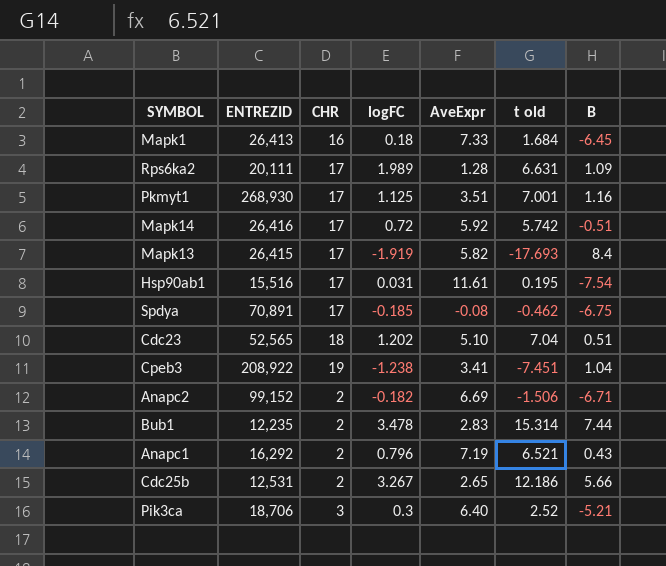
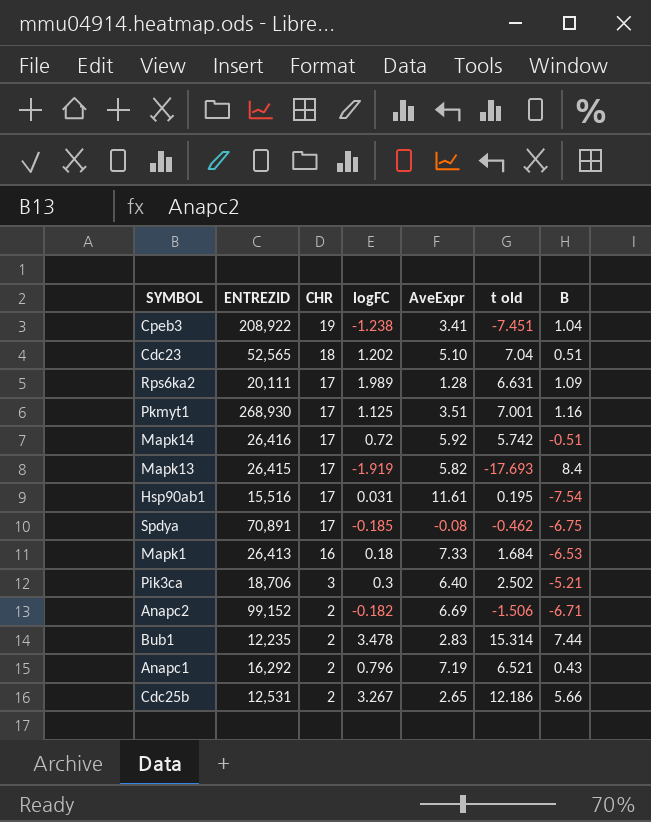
row order: none -> CHR descending
Mapk1 | B: -6.45 -> -6.53
Pik3ca | t old: 2.52 -> 2.502

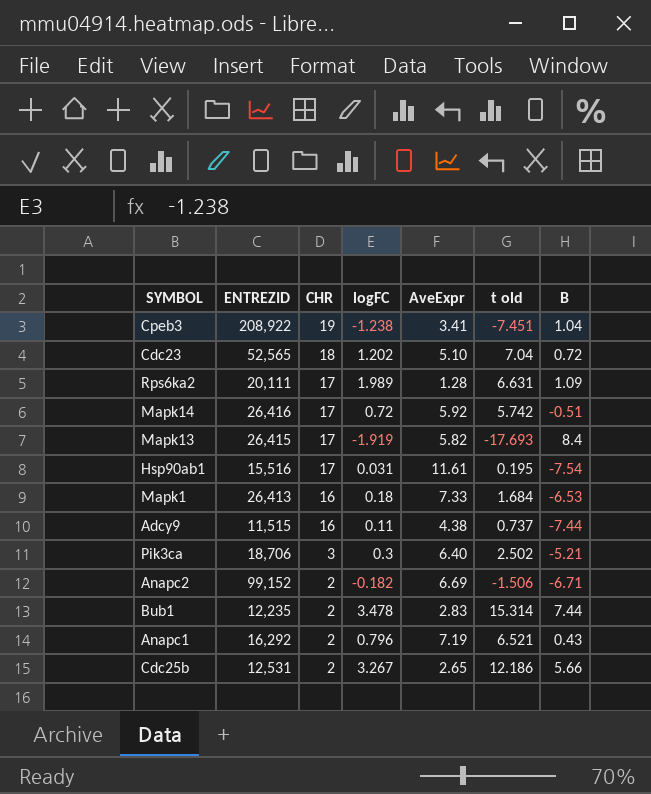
row Pkmyt1: 268,930 | 17 | 1.125 | 3.51 | 7.001 | 1.16 -> none
row Spdya: 70,891 | 17 | -0.185 | -0.08 | -0.462 | -6.75 -> none
Cdc23 | B: 0.51 -> 0.72
row Adcy9: none -> 11,515 | 16 | 0.11 | 4.38 | 0.737 | -7.44

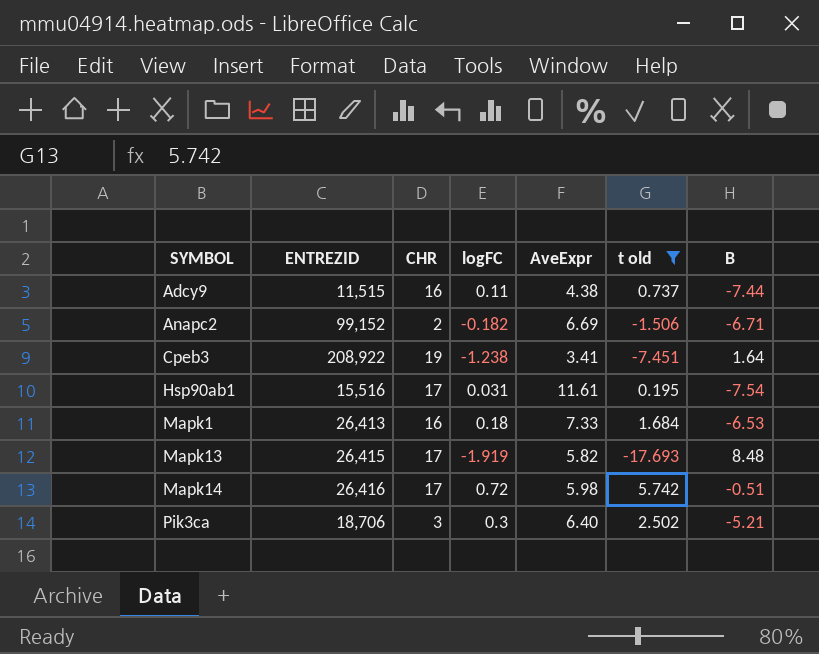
filter: none -> t old <= 5.742
row order: CHR descending -> SYMBOL ascending
Cpeb3 | B: 1.04 -> 1.64
Mapk13 | B: 8.4 -> 8.48
Mapk14 | AveExpr: 5.92 -> 5.98

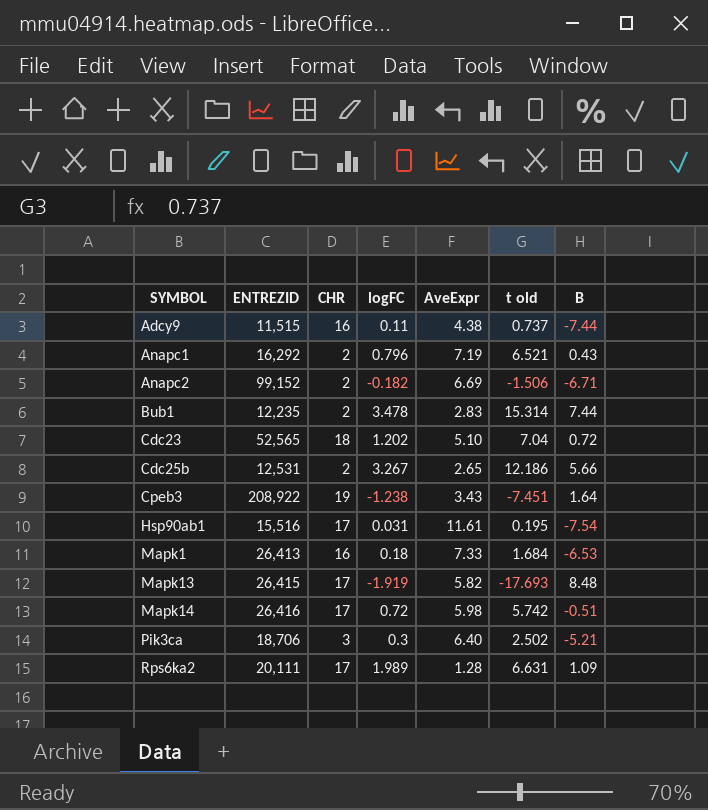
filter: t old <= 5.742 -> none
Cpeb3 | AveExpr: 3.41 -> 3.43

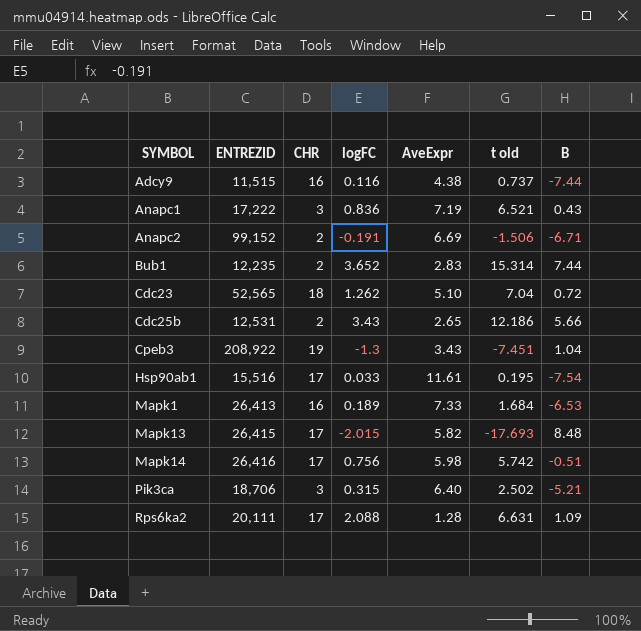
Adcy9 | logFC: 0.11 -> 0.116
Anapc1 | ENTREZID: 16,292 -> 17,222
Anapc1 | CHR: 2 -> 3
Anapc1 | logFC: 0.796 -> 0.836
Anapc2 | logFC: -0.182 -> -0.191
Bub1 | logFC: 3.478 -> 3.652
Cdc23 | logFC: 1.202 -> 1.262
Cdc25b | logFC: 3.267 -> 3.43
Cpeb3 | logFC: -1.238 -> -1.3
Cpeb3 | B: 1.64 -> 1.04
Hsp90ab1 | logFC: 0.031 -> 0.033
Mapk1 | logFC: 0.18 -> 0.189
Mapk13 | logFC: -1.919 -> -2.015
Mapk14 | logFC: 0.72 -> 0.756
Pik3ca | logFC: 0.3 -> 0.315
Rps6ka2 | logFC: 1.989 -> 2.088

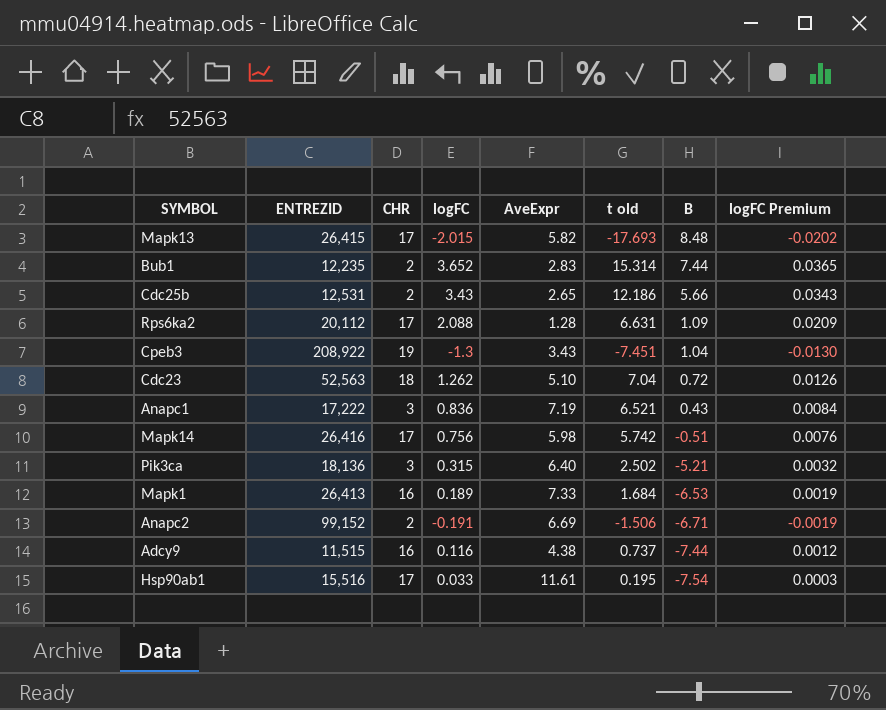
row order: SYMBOL ascending -> B descending
column logFC Premium | formula: none -> [logFC] * 0.01
Rps6ka2 | ENTREZID: 20,111 -> 20,112
Cdc23 | ENTREZID: 52,565 -> 52,563
Pik3ca | ENTREZID: 18,706 -> 18,136

